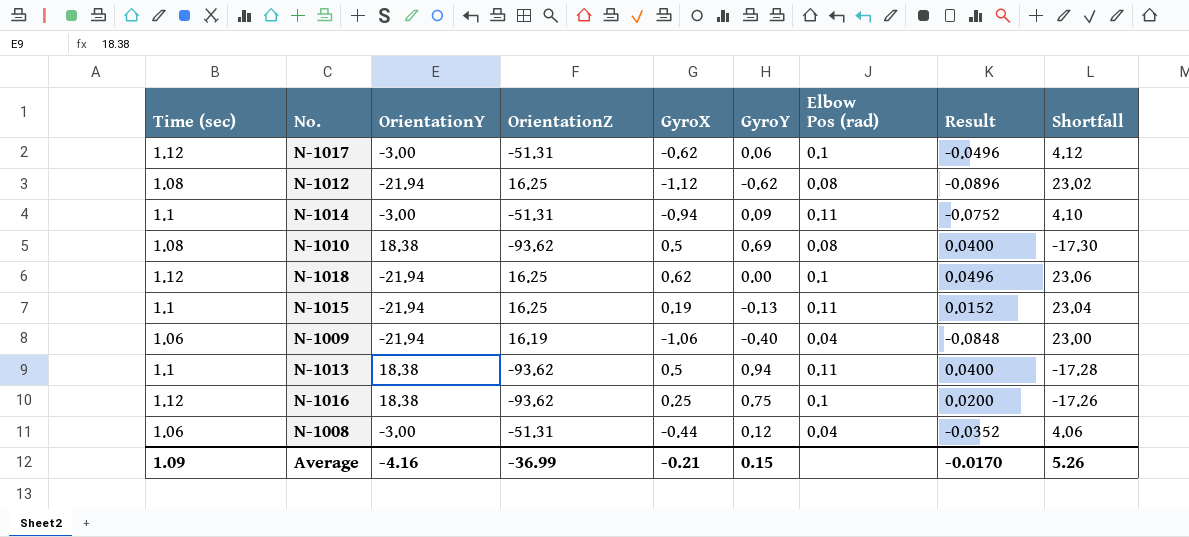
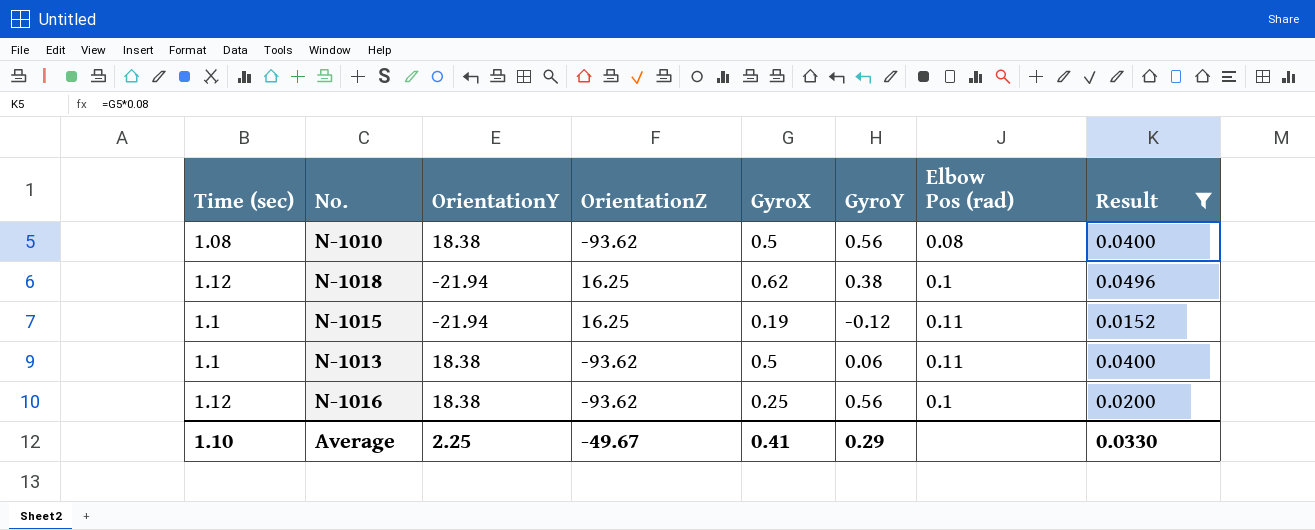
filter: none -> Result >= 0.0152
column Shortfall | formula: [Time (sec)] - [OrientationY] -> none
N-1010 | GyroY: 0.69 -> 0.56
N-1018 | GyroY: 0.00 -> 0.38
N-1015 | GyroY: -0.13 -> -0.12
N-1013 | GyroY: 0.94 -> 0.06
N-1016 | GyroY: 0.75 -> 0.56
Average | Time (sec): 1.09 -> 1.10
Average | OrientationY: -4.16 -> 2.25
Average | OrientationZ: -36.99 -> -49.67
Average | GyroX: -0.21 -> 0.41
Average | GyroY: 0.15 -> 0.29
Average | Result: -0.0170 -> 0.0330

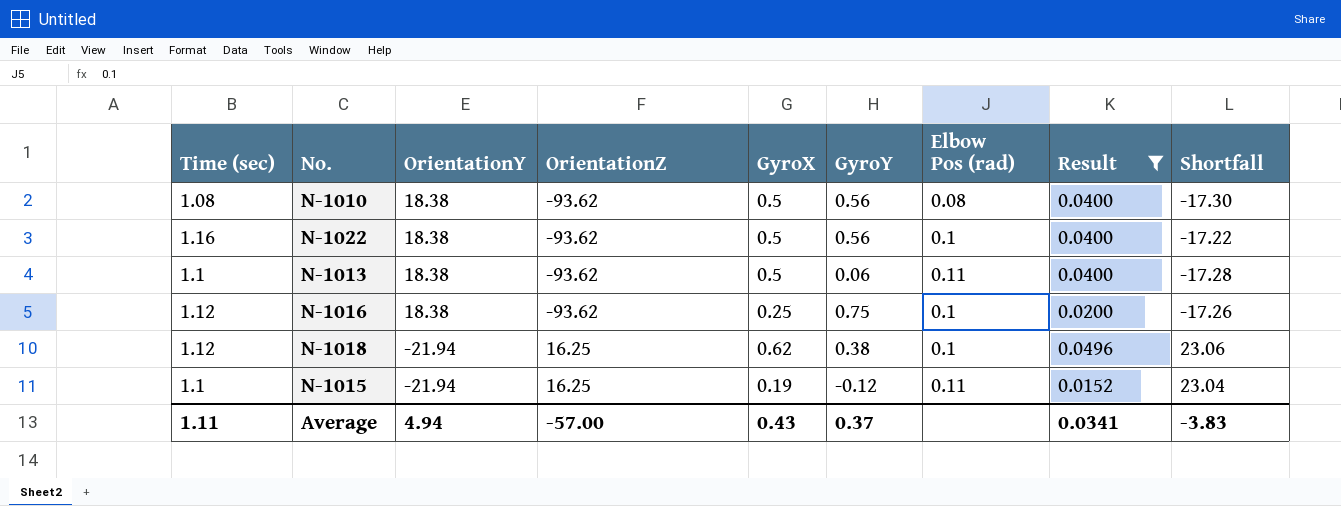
row order: none -> OrientationY descending
column Shortfall | formula: none -> [Time (sec)] - [OrientationY]
row N-1022: none -> 1.16 | 18.38 | -93.62 | 0.5 | 0.56 | 0.1 | 0.0400 | -17.22
N-1016 | GyroY: 0.56 -> 0.75
Average | Time (sec): 1.10 -> 1.11
Average | OrientationY: 2.25 -> 4.94
Average | OrientationZ: -49.67 -> -57.00
Average | GyroX: 0.41 -> 0.43
Average | GyroY: 0.29 -> 0.37
Average | Result: 0.0330 -> 0.0341

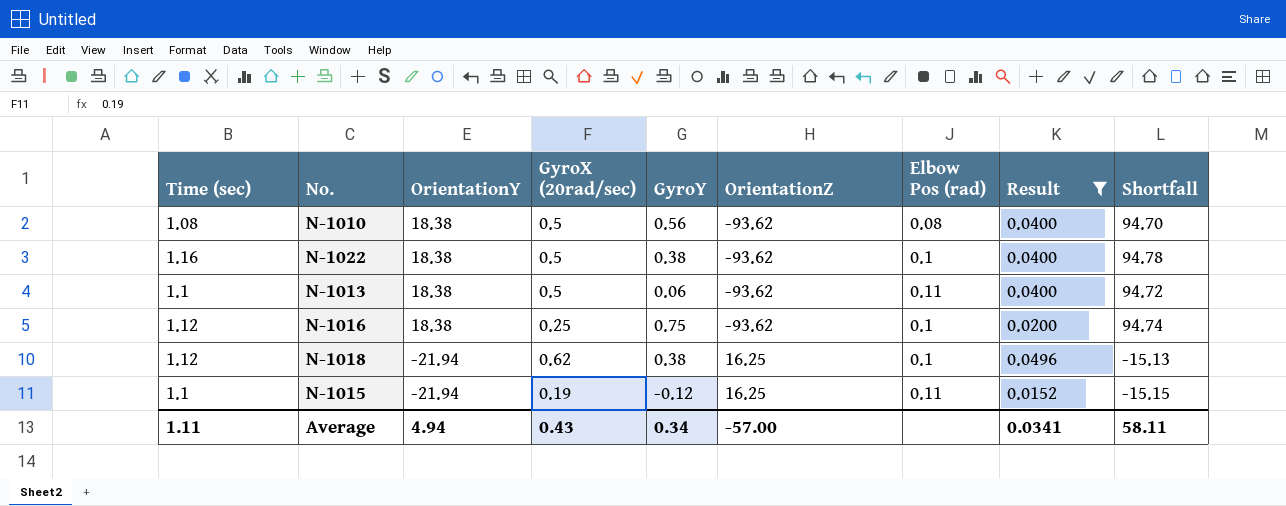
column name: GyroX -> GyroX (20rad/sec)
column OrientationZ | position: 4 -> 6
column Shortfall | formula: [Time (sec)] - [OrientationY] -> [Time (sec)] - [OrientationZ]
N-1022 | GyroY: 0.56 -> 0.38
Average | GyroY: 0.37 -> 0.34
Average | Shortfall: -3.83 -> 58.11

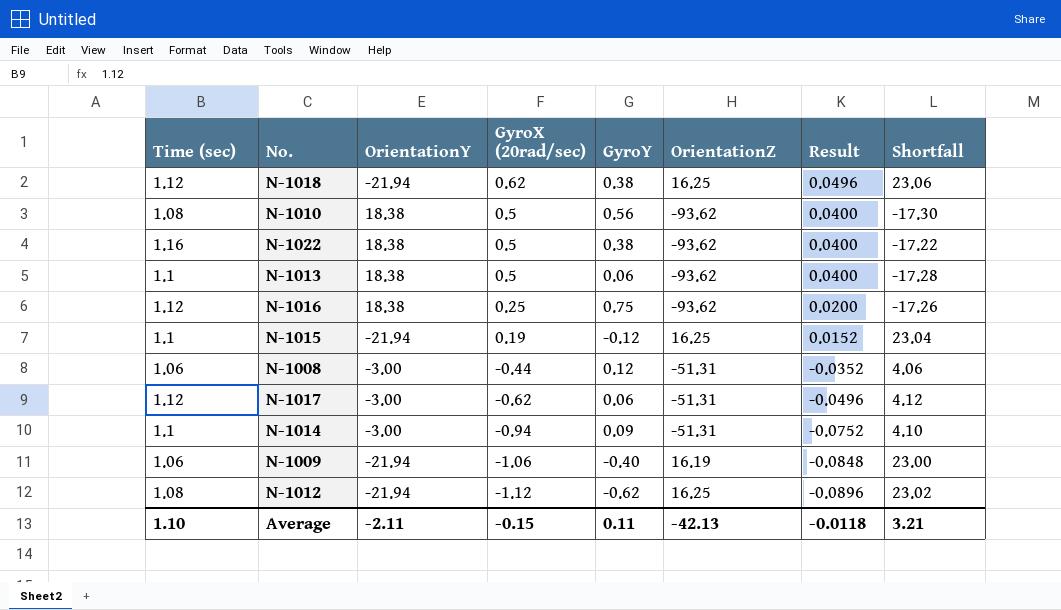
filter: Result >= 0.0152 -> none
row order: OrientationY descending -> GyroX (20rad/sec) descending
column Elbow Pos (rad) | position: 7 -> none
column Shortfall | formula: [Time (sec)] - [OrientationZ] -> [Time (sec)] - [OrientationY]
Average | Time (sec): 1.11 -> 1.10
Average | OrientationY: 4.94 -> -2.11
Average | GyroX (20rad/sec): 0.43 -> -0.15
Average | GyroY: 0.34 -> 0.11
Average | OrientationZ: -57.00 -> -42.13
Average | Result: 0.0341 -> -0.0118
Average | Shortfall: 58.11 -> 3.21

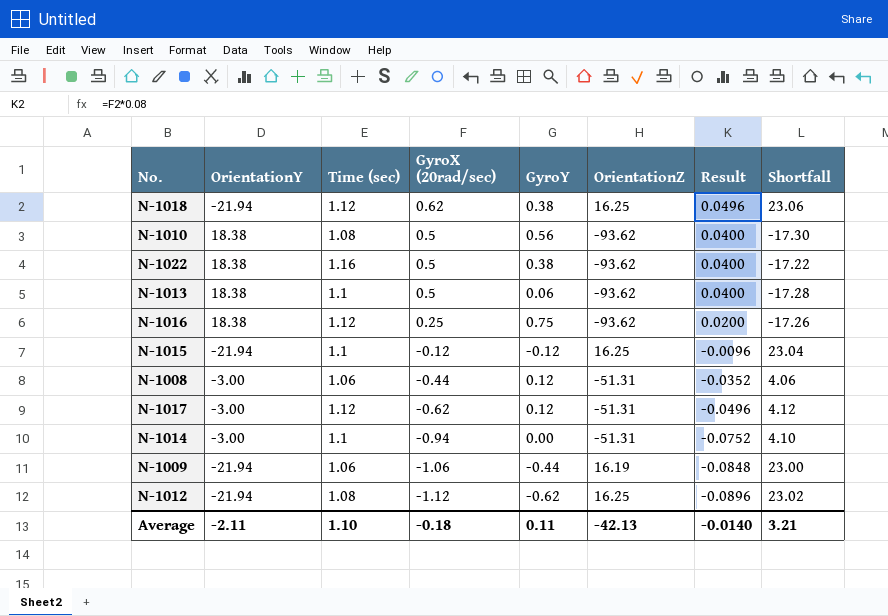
column Time (sec) | position: 1 -> 3
N-1015 | GyroX (20rad/sec): 0.19 -> -0.12
N-1015 | Result: 0.0152 -> -0.0096
N-1017 | GyroY: 0.06 -> 0.12
N-1014 | GyroY: 0.09 -> 0.00
N-1009 | GyroY: -0.40 -> -0.44
Average | GyroX (20rad/sec): -0.15 -> -0.18
Average | Result: -0.0118 -> -0.0140

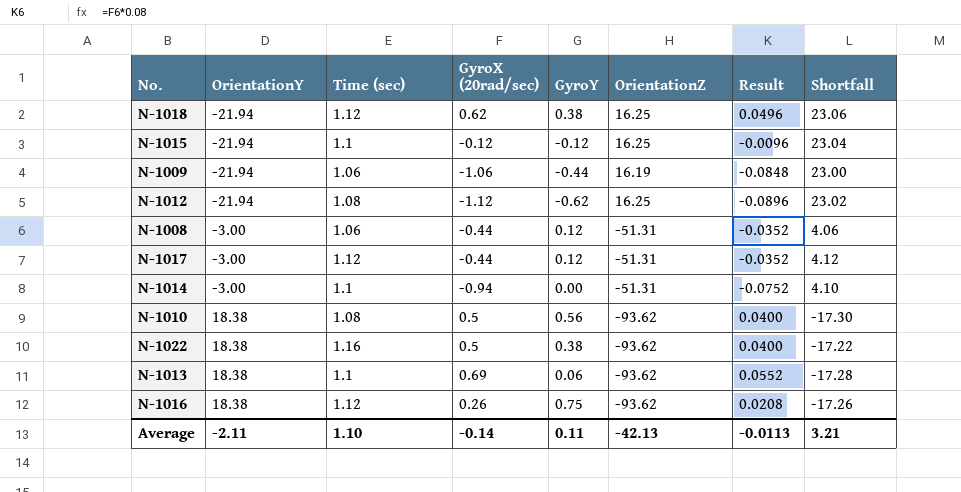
row order: GyroX (20rad/sec) descending -> OrientationY ascending
N-1017 | GyroX (20rad/sec): -0.62 -> -0.44
N-1017 | Result: -0.0496 -> -0.0352
N-1013 | GyroX (20rad/sec): 0.5 -> 0.69
N-1013 | Result: 0.0400 -> 0.0552
N-1016 | GyroX (20rad/sec): 0.25 -> 0.26
N-1016 | Result: 0.0200 -> 0.0208
Average | GyroX (20rad/sec): -0.18 -> -0.14
Average | Result: -0.0140 -> -0.0113

